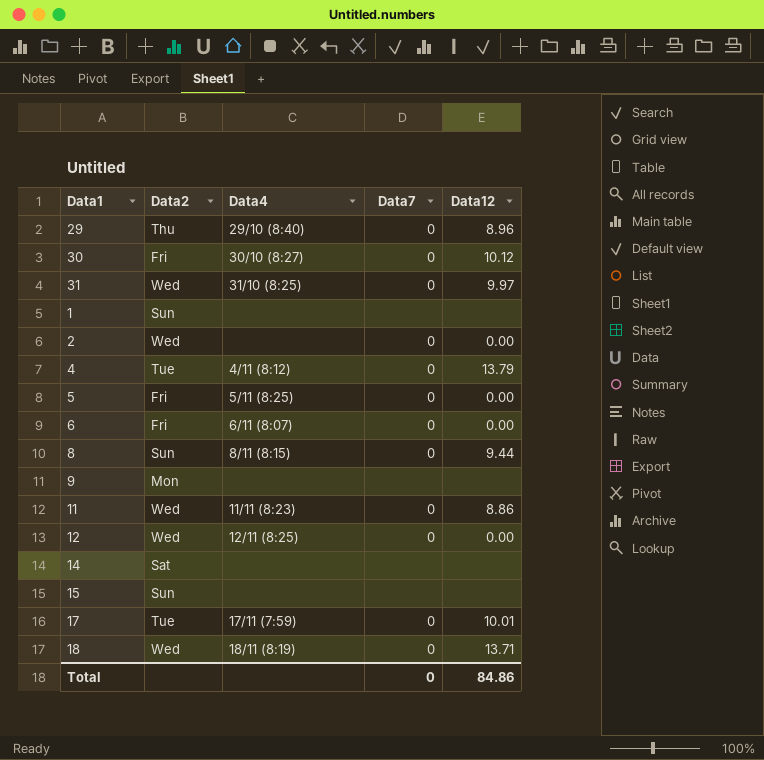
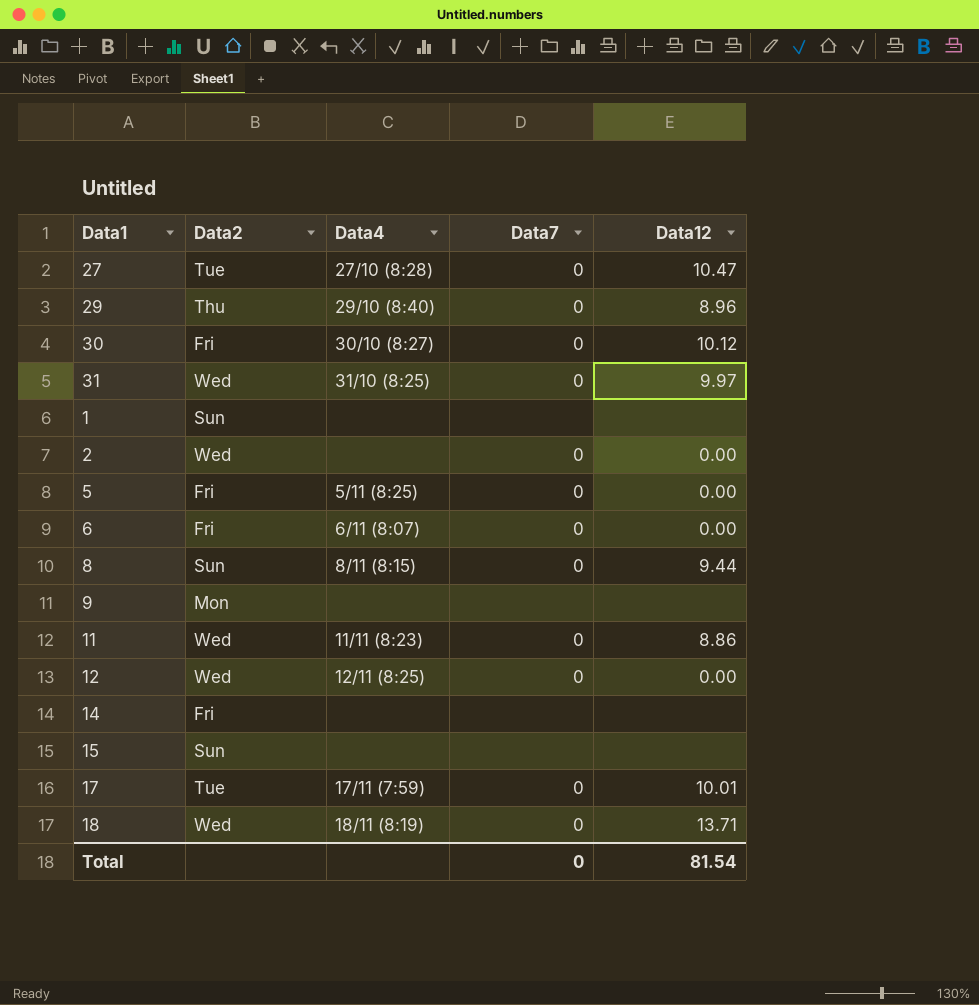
row 4: Tue | 4/11 (8:12) | 0 | 13.79 -> none
row 27: none -> Tue | 27/10 (8:28) | 0 | 10.47
14 | Data2: Sat -> Fri
Total | Data12: 84.86 -> 81.54

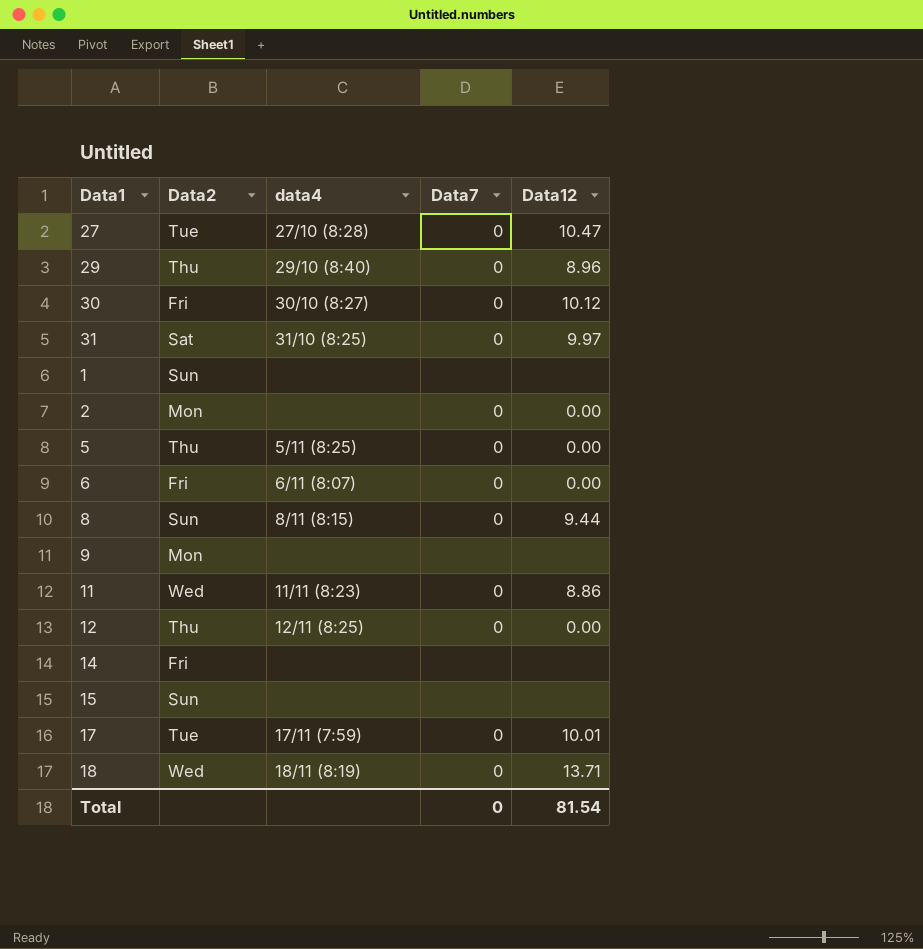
column name: Data4 -> data4
31 | Data2: Wed -> Sat
2 | Data2: Wed -> Mon
5 | Data2: Fri -> Thu
12 | Data2: Wed -> Thu

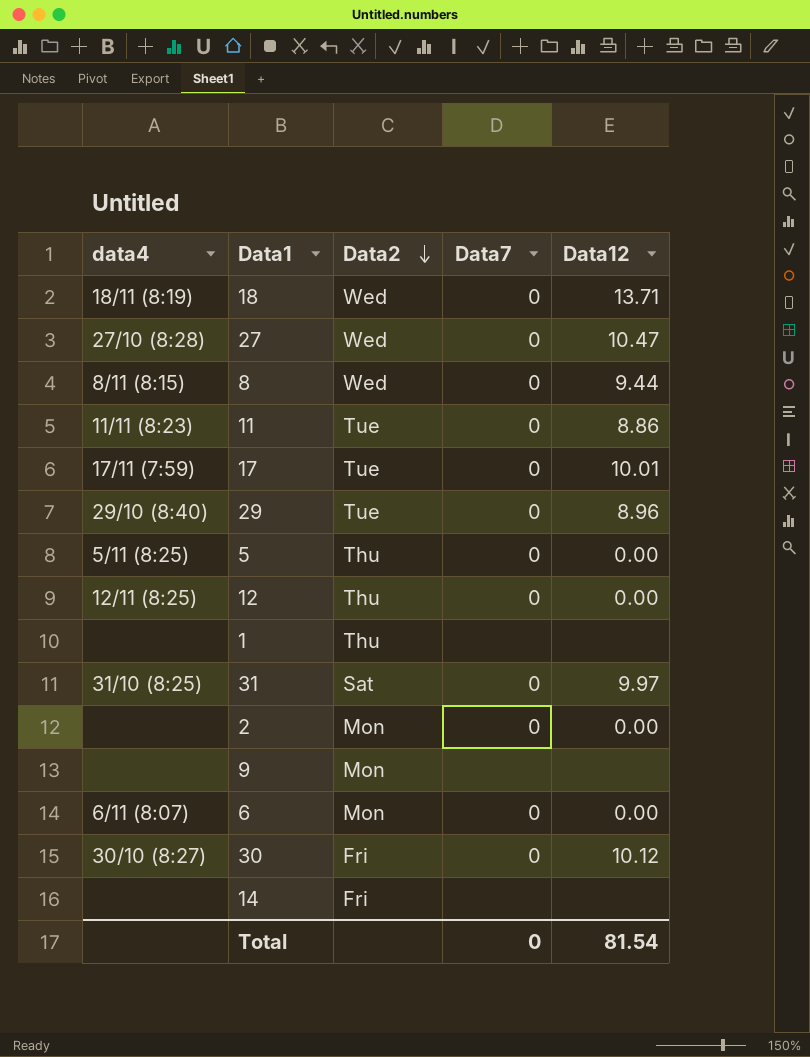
row order: none -> Data2 descending
column data4 | position: 3 -> 1
row 15: Sun | none | none | none -> none
27 | Data2: Tue -> Wed
8 | Data2: Sun -> Wed
11 | Data2: Wed -> Tue
29 | Data2: Thu -> Tue
1 | Data2: Sun -> Thu
6 | Data2: Fri -> Mon

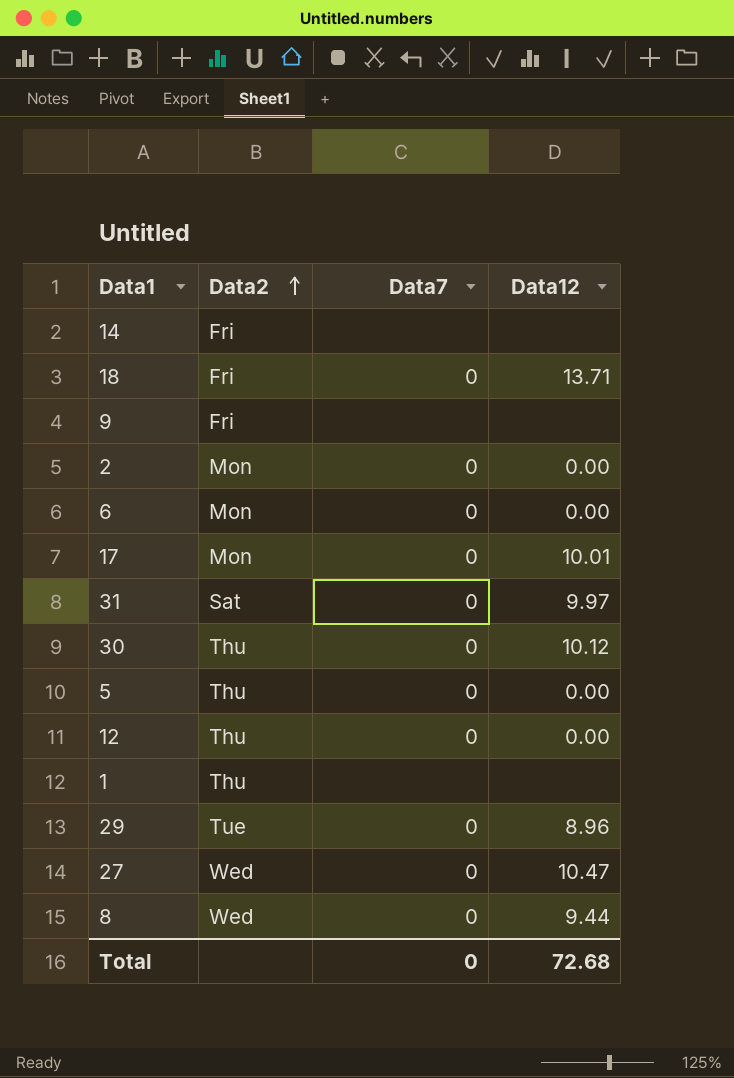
row order: Data2 descending -> Data2 ascending
column data4 | position: 1 -> none
row 11: 11/11 (8:23) | Tue | 0 | 8.86 -> none
18 | Data2: Wed -> Fri
9 | Data2: Mon -> Fri
17 | Data2: Tue -> Mon
30 | Data2: Fri -> Thu
Total | Data12: 81.54 -> 72.68

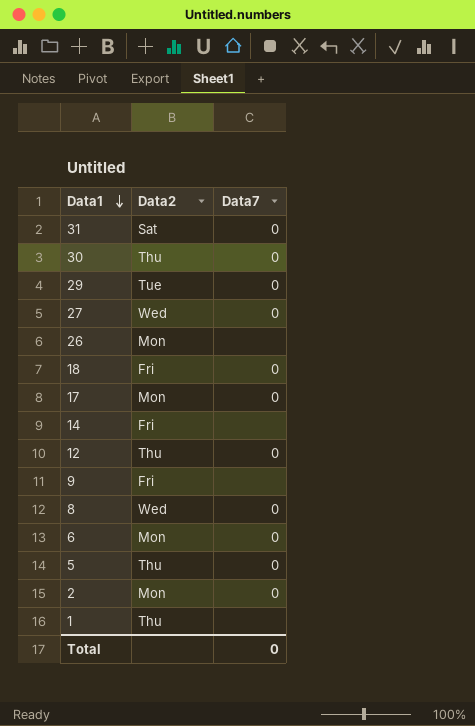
row order: Data2 ascending -> Data1 descending
column Data12 | position: 4 -> none
row 26: none -> Mon | none

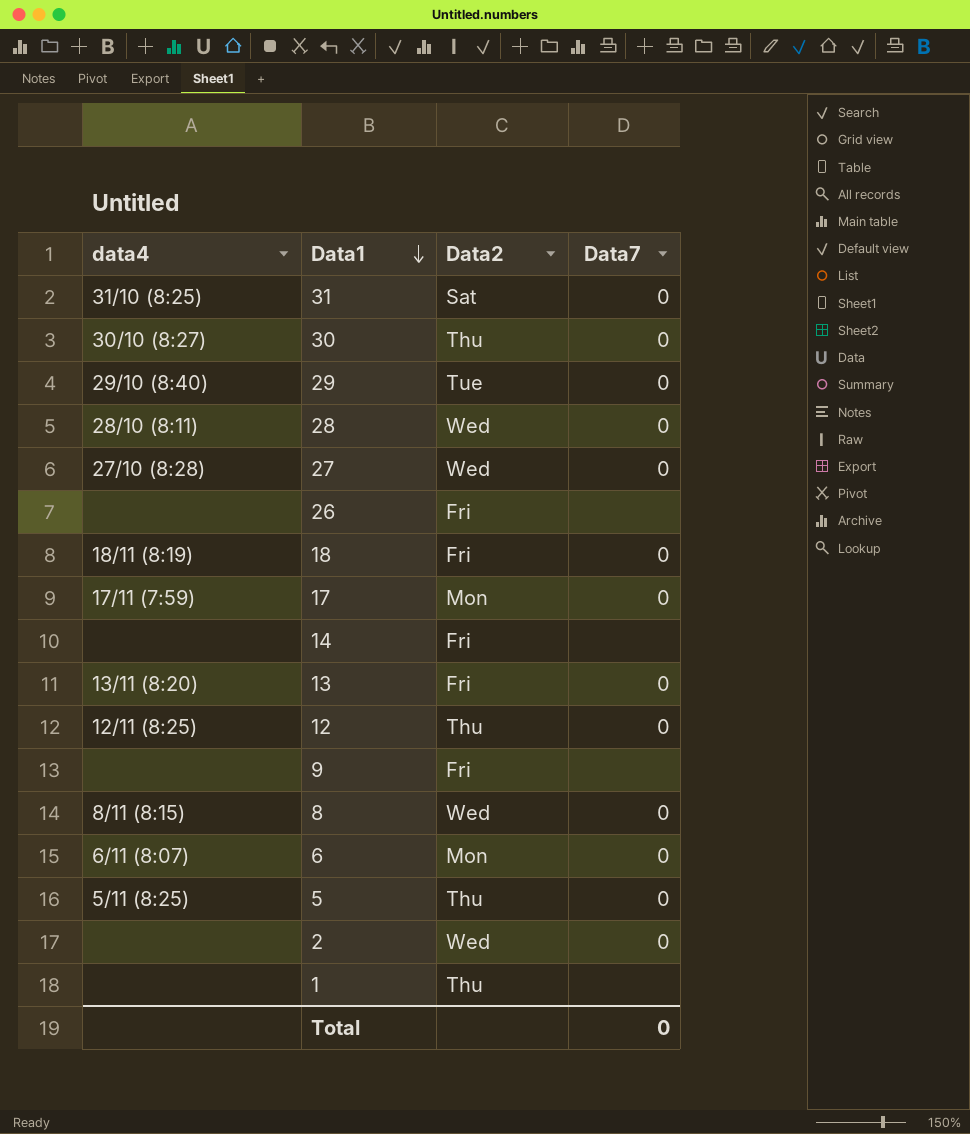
column data4 | position: none -> 1
row 28: none -> 28/10 (8:11) | Wed | 0
26 | Data2: Mon -> Fri
row 13: none -> 13/11 (8:20) | Fri | 0
2 | Data2: Mon -> Wed

